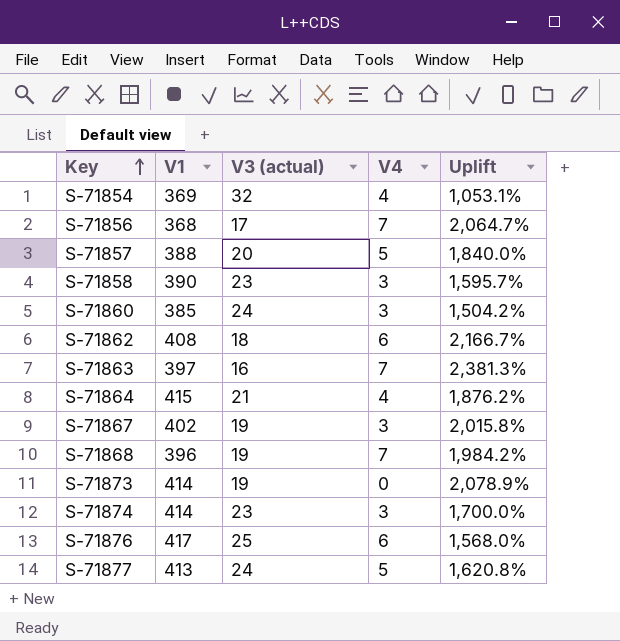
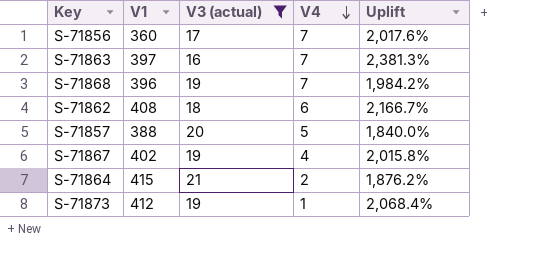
filter: none -> V3 (actual) <= 21
row order: Key ascending -> V4 descending
S-71856 | V1: 368 -> 360
S-71856 | Uplift: 2,064.7% -> 2,017.6%
S-71867 | V4: 3 -> 4
S-71864 | V4: 4 -> 2
S-71873 | V1: 414 -> 412
S-71873 | V4: 0 -> 1
S-71873 | Uplift: 2,078.9% -> 2,068.4%

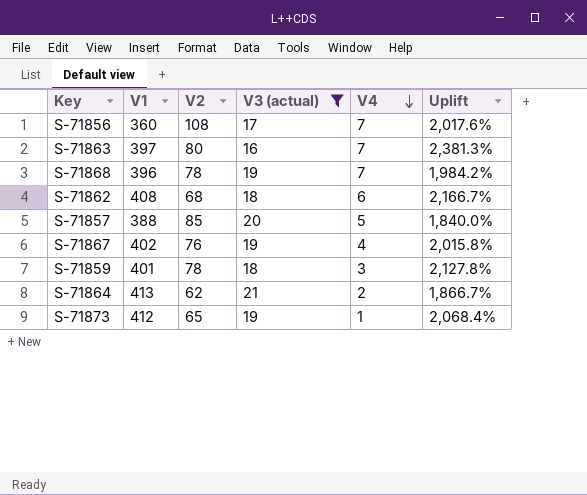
column V2 | position: none -> 3
row S-71859: none -> 401 | 78 | 18 | 3 | 2,127.8%
S-71864 | V1: 415 -> 413
S-71864 | Uplift: 1,876.2% -> 1,866.7%

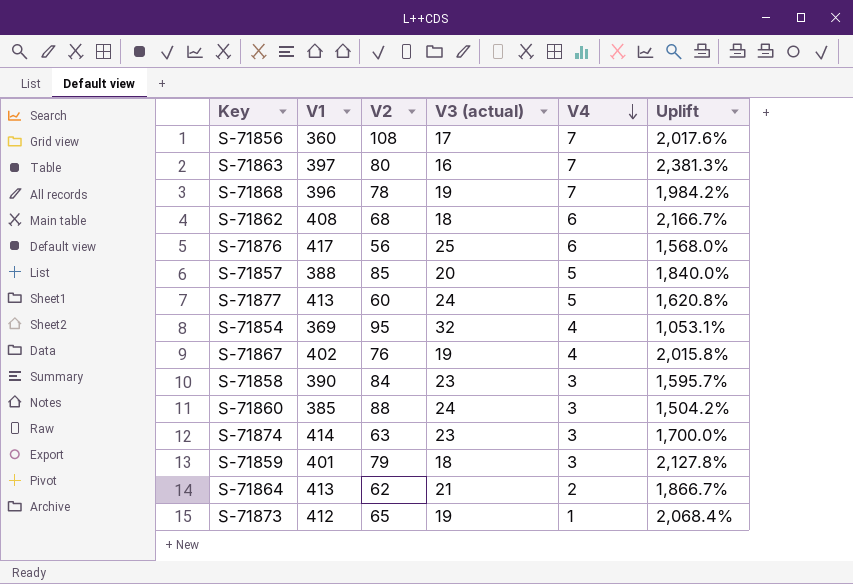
filter: V3 (actual) <= 21 -> none
S-71859 | V2: 78 -> 79

